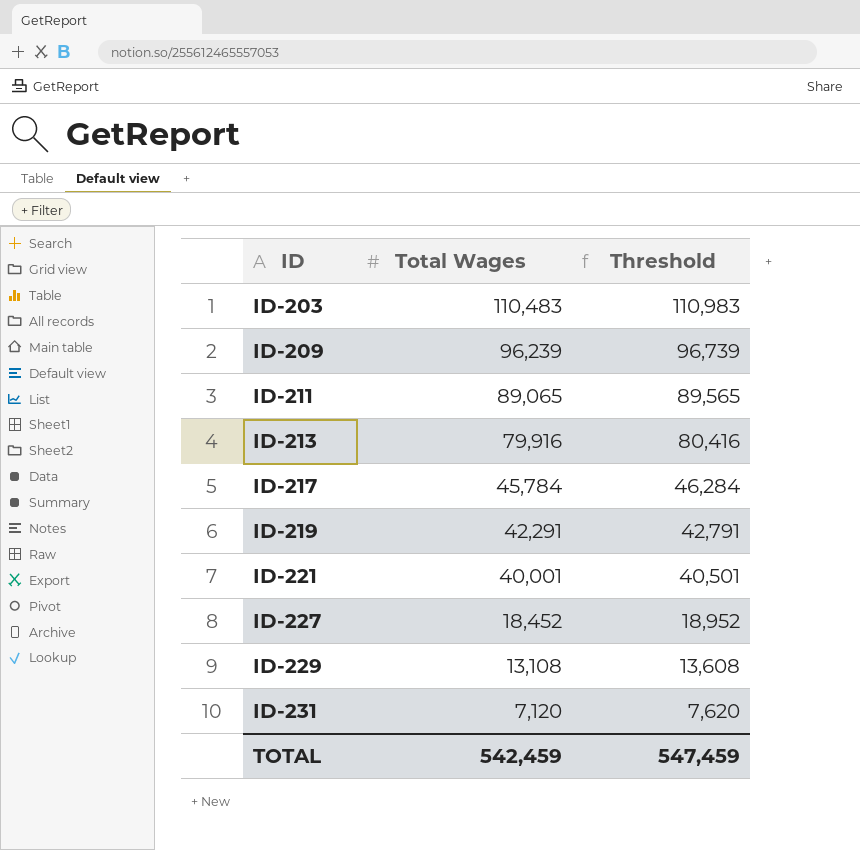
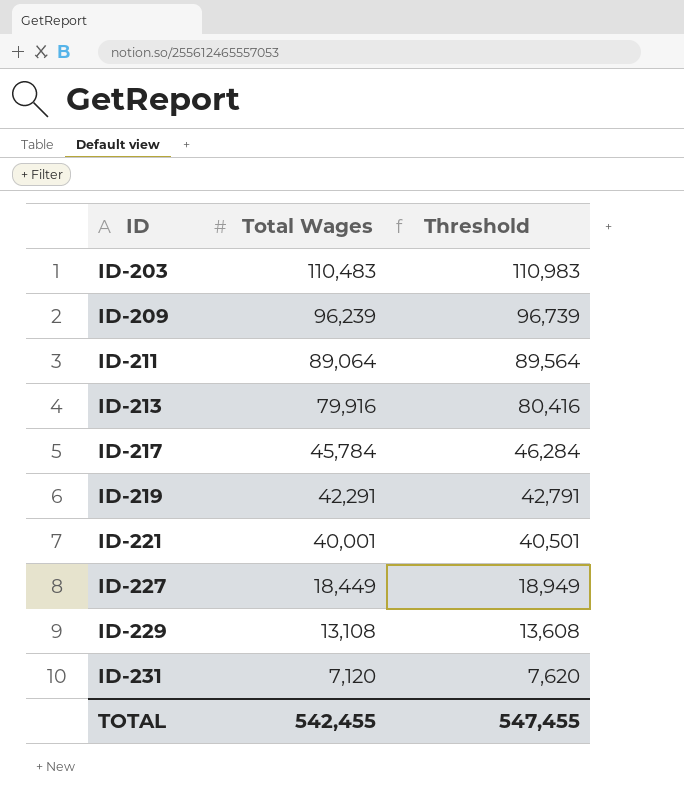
ID-211 | Total Wages: 89,065 -> 89,064
ID-211 | Threshold: 89,565 -> 89,564
ID-227 | Total Wages: 18,452 -> 18,449
ID-227 | Threshold: 18,952 -> 18,949
TOTAL | Total Wages: 542,459 -> 542,455
TOTAL | Threshold: 547,459 -> 547,455

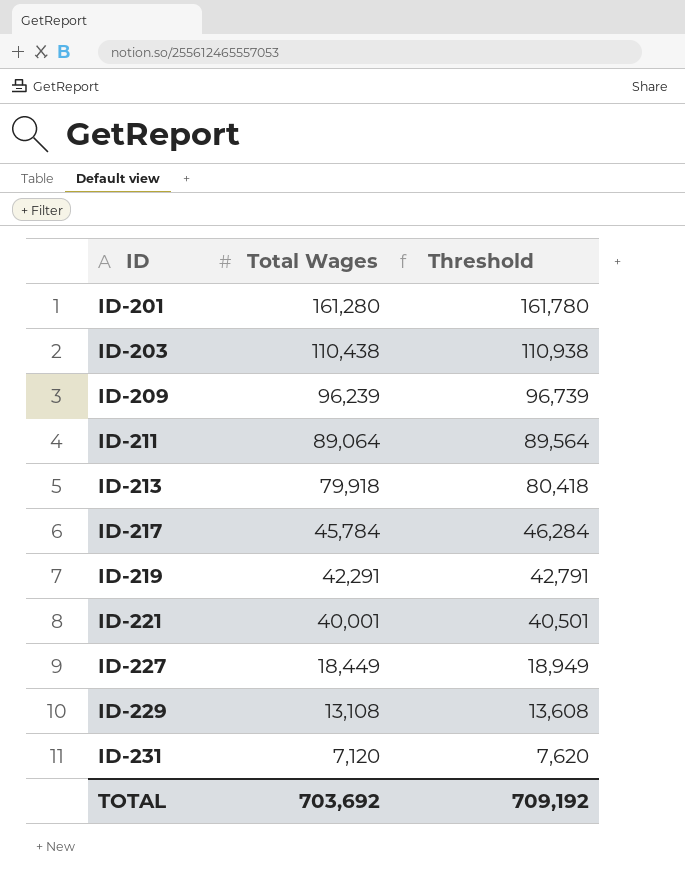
row ID-201: none -> 161,280 | 161,780
ID-203 | Total Wages: 110,483 -> 110,438
ID-203 | Threshold: 110,983 -> 110,938
ID-213 | Total Wages: 79,916 -> 79,918
ID-213 | Threshold: 80,416 -> 80,418
TOTAL | Total Wages: 542,455 -> 703,692
TOTAL | Threshold: 547,455 -> 709,192

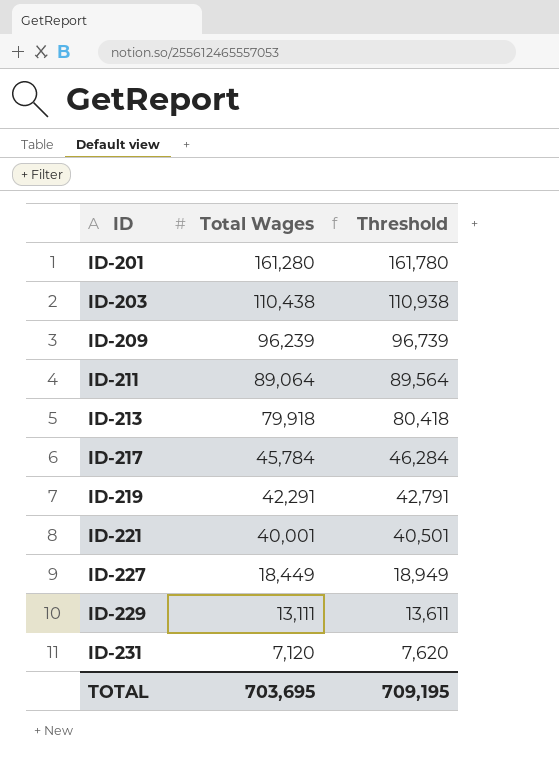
ID-229 | Total Wages: 13,108 -> 13,111
ID-229 | Threshold: 13,608 -> 13,611
TOTAL | Total Wages: 703,692 -> 703,695
TOTAL | Threshold: 709,192 -> 709,195

